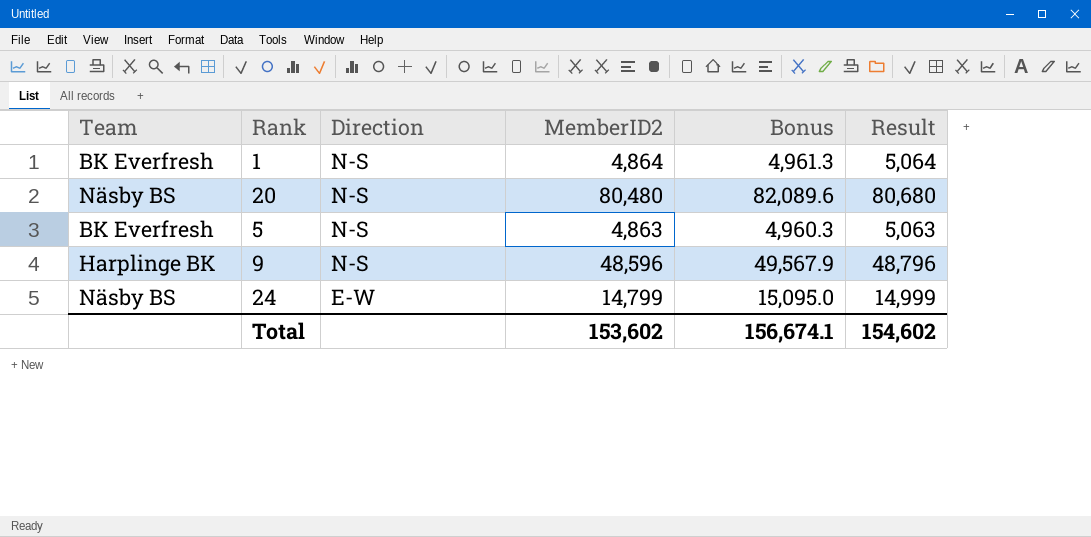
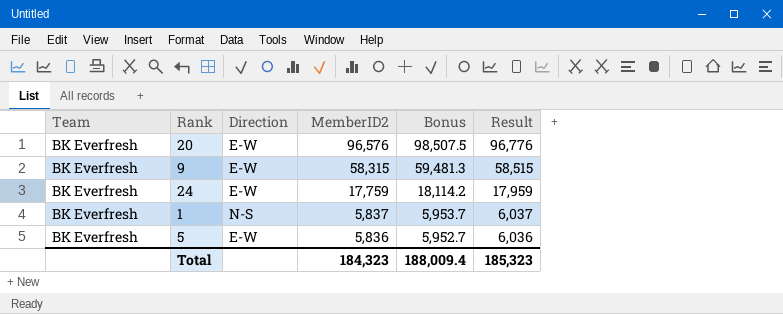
row order: Direction descending -> MemberID2 descending
20 | Team: Näsby BS -> BK Everfresh
20 | Direction: N-S -> E-W
20 | MemberID2: 80,480 -> 96,576
20 | Bonus: 82,089.6 -> 98,507.5
20 | Result: 80,680 -> 96,776
9 | Team: Harplinge BK -> BK Everfresh
9 | Direction: N-S -> E-W
9 | MemberID2: 48,596 -> 58,315
9 | Bonus: 49,567.9 -> 59,481.3
9 | Result: 48,796 -> 58,515
24 | Team: Näsby BS -> BK Everfresh
24 | MemberID2: 14,799 -> 17,759
24 | Bonus: 15,095.0 -> 18,114.2
24 | Result: 14,999 -> 17,959
1 | MemberID2: 4,864 -> 5,837
1 | Bonus: 4,961.3 -> 5,953.7
1 | Result: 5,064 -> 6,037
5 | Direction: N-S -> E-W
5 | MemberID2: 4,863 -> 5,836
5 | Bonus: 4,960.3 -> 5,952.7
5 | Result: 5,063 -> 6,036
Total | MemberID2: 153,602 -> 184,323
Total | Bonus: 156,674.1 -> 188,009.4
Total | Result: 154,602 -> 185,323

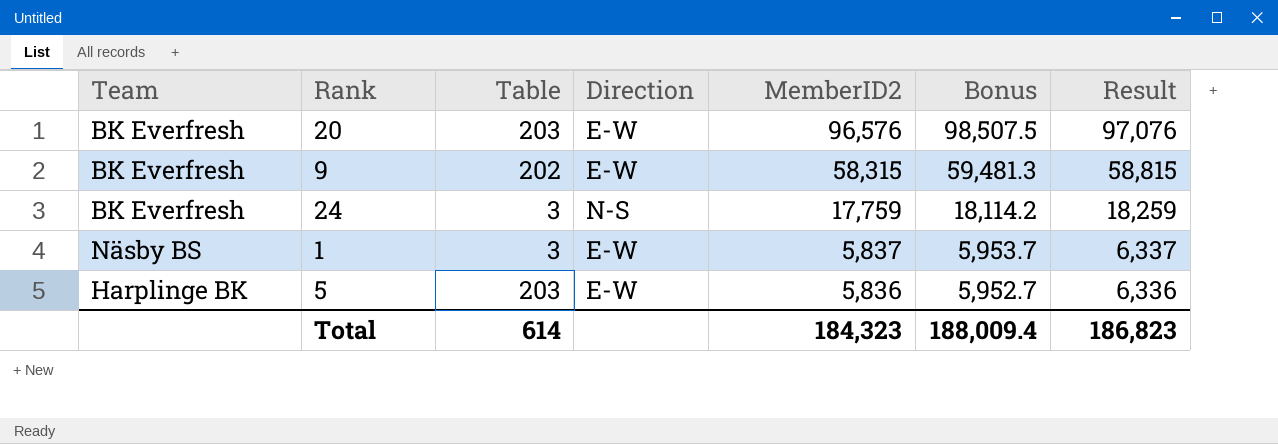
column Table | position: none -> 3
column Result | formula: [MemberID2] + 200 -> [MemberID2] + 500
24 | Direction: E-W -> N-S
1 | Team: BK Everfresh -> Näsby BS
1 | Direction: N-S -> E-W
5 | Team: BK Everfresh -> Harplinge BK
Total | Result: 185,323 -> 186,823

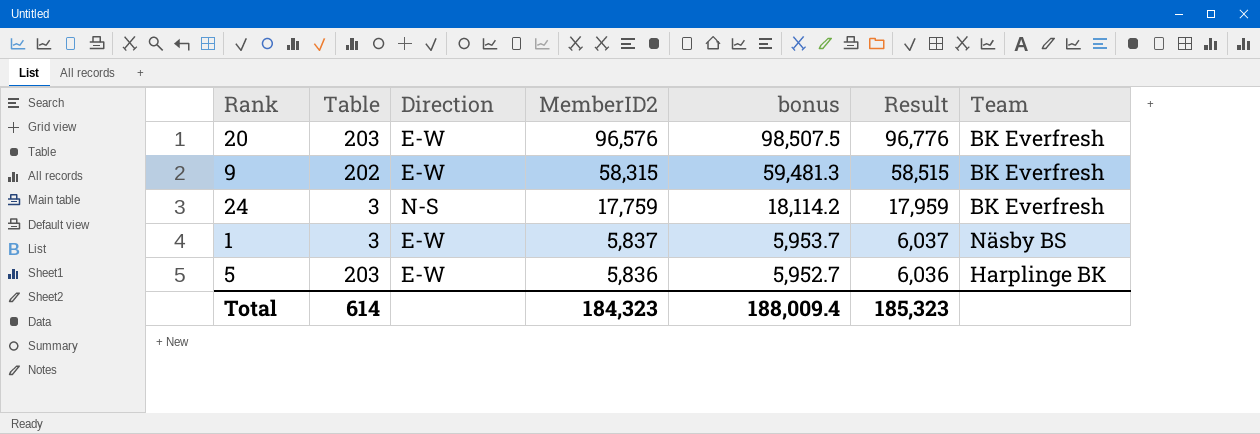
column name: Bonus -> bonus
column Result | formula: [MemberID2] + 500 -> [MemberID2] + 200
column Team | position: 1 -> 7
Total | Result: 186,823 -> 185,323

